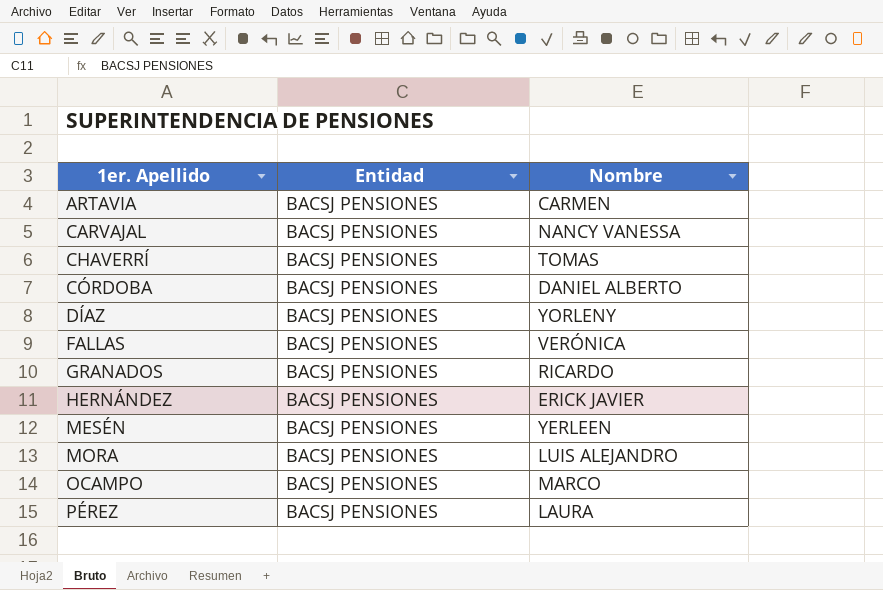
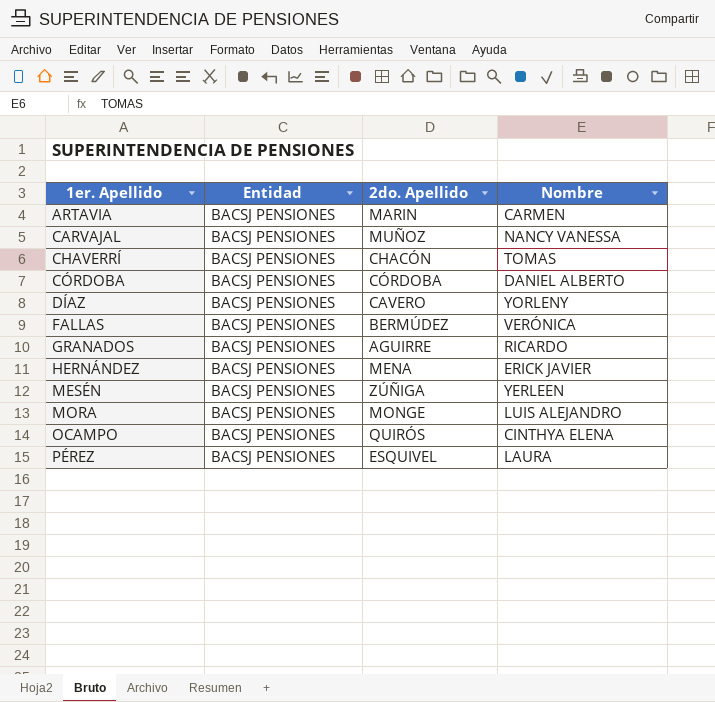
column 2do. Apellido | position: none -> 3
OCAMPO | Nombre: MARCO -> CINTHYA ELENA

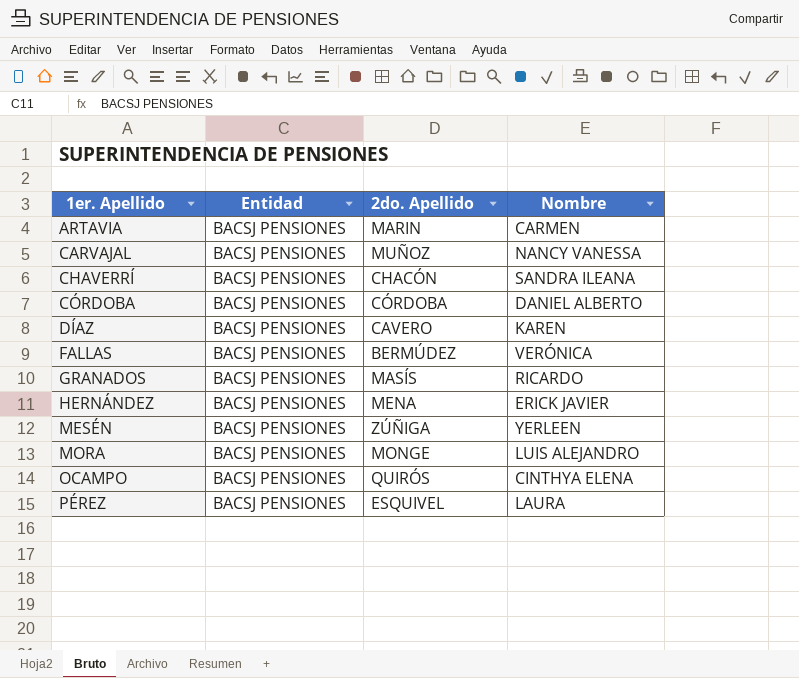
CHAVERRÍ | Nombre: TOMAS -> SANDRA ILEANA
DÍAZ | Nombre: YORLENY -> KAREN
GRANADOS | 2do. Apellido: AGUIRRE -> MASÍS

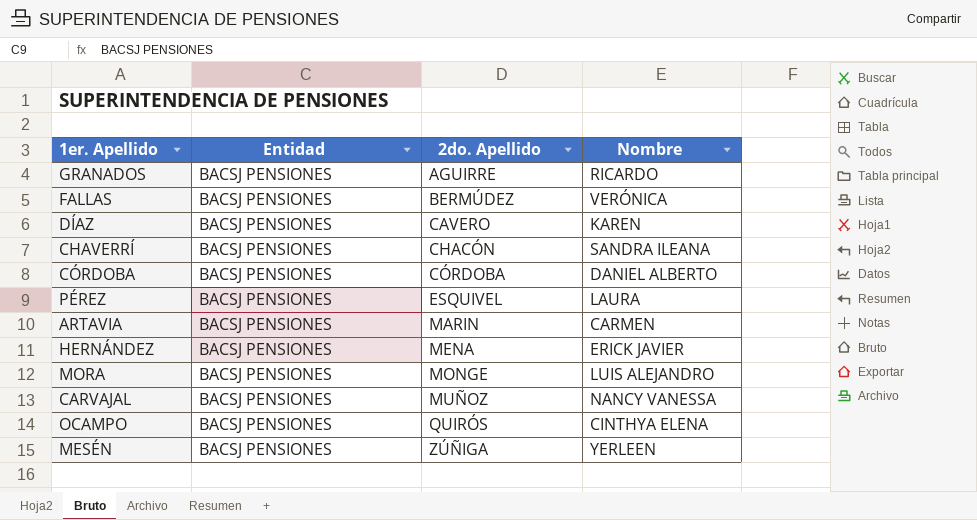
row order: 1er. Apellido ascending -> 2do. Apellido ascending
GRANADOS | 2do. Apellido: MASÍS -> AGUIRRE

